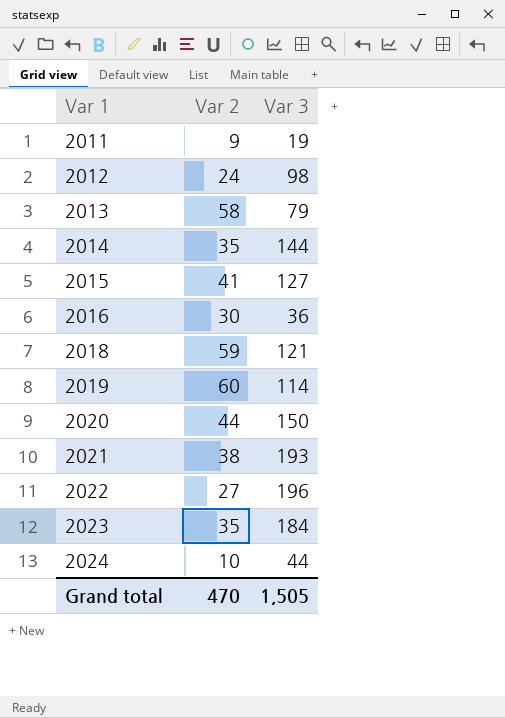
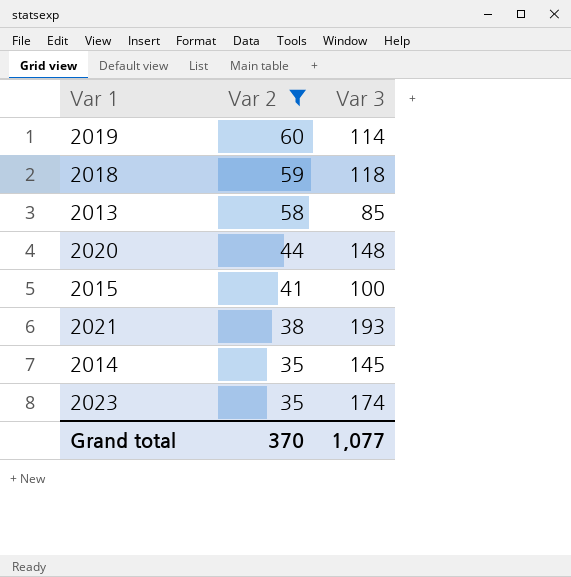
filter: none -> Var 2 >= 35
row order: Var 1 ascending -> Var 2 descending
2018 | Var 3: 121 -> 118
2013 | Var 3: 79 -> 85
2020 | Var 3: 150 -> 148
2015 | Var 3: 127 -> 100
2014 | Var 3: 144 -> 145
2023 | Var 3: 184 -> 174
Grand total | Var 2: 470 -> 370
Grand total | Var 3: 1,505 -> 1,077

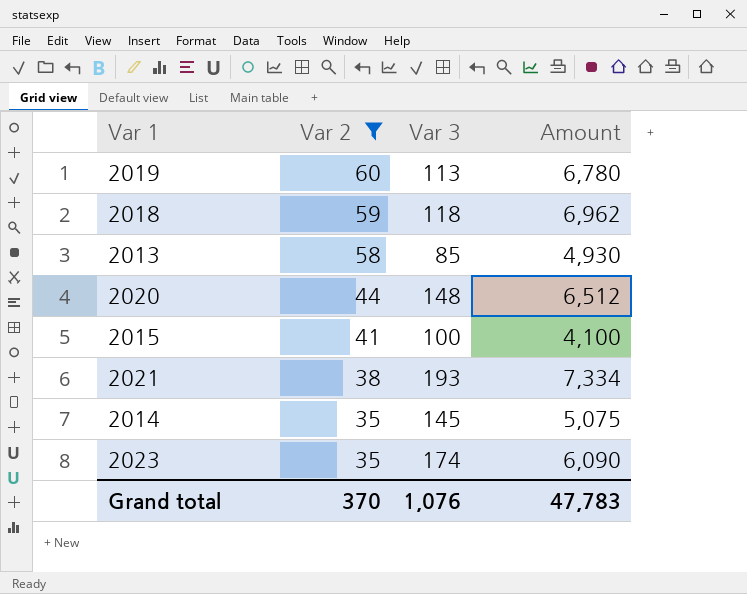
column Amount | formula: none -> [Var 2] * [Var 3]
2019 | Var 3: 114 -> 113
Grand total | Var 3: 1,077 -> 1,076

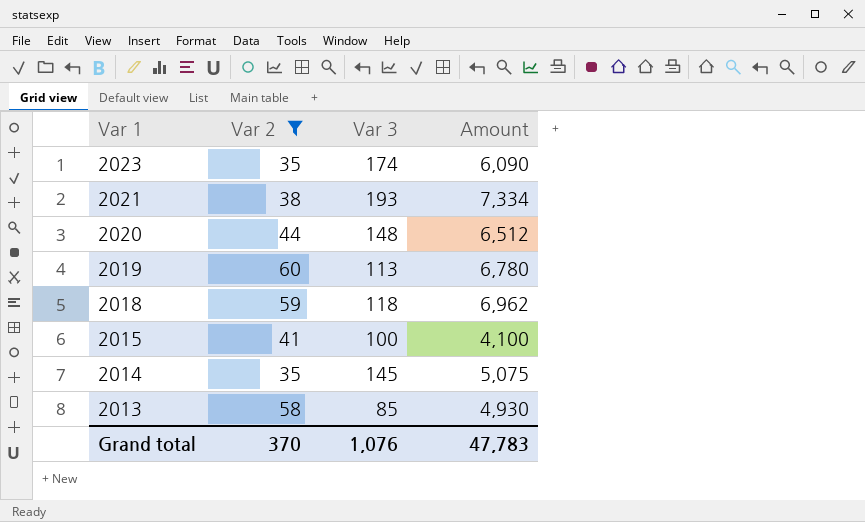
row order: Var 2 descending -> Var 1 descending

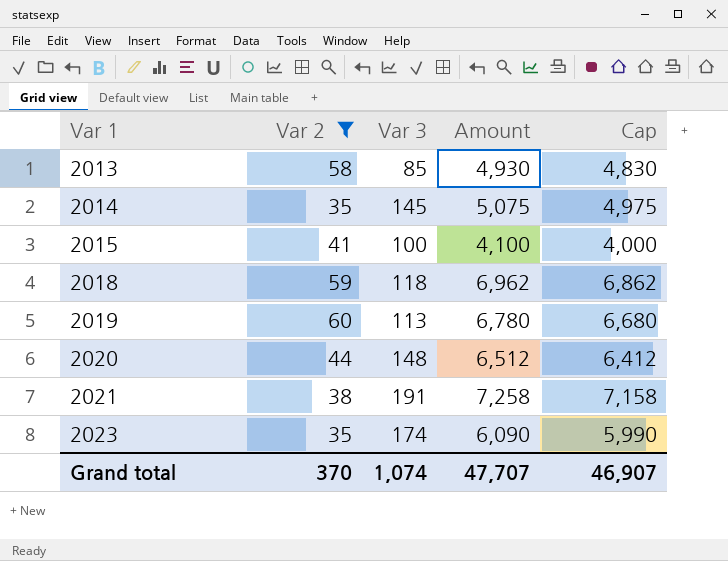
row order: Var 1 descending -> Var 1 ascending
column Cap | formula: none -> [Amount] - 100
2021 | Var 3: 193 -> 191
2021 | Amount: 7,334 -> 7,258
Grand total | Var 3: 1,076 -> 1,074
Grand total | Amount: 47,783 -> 47,707

